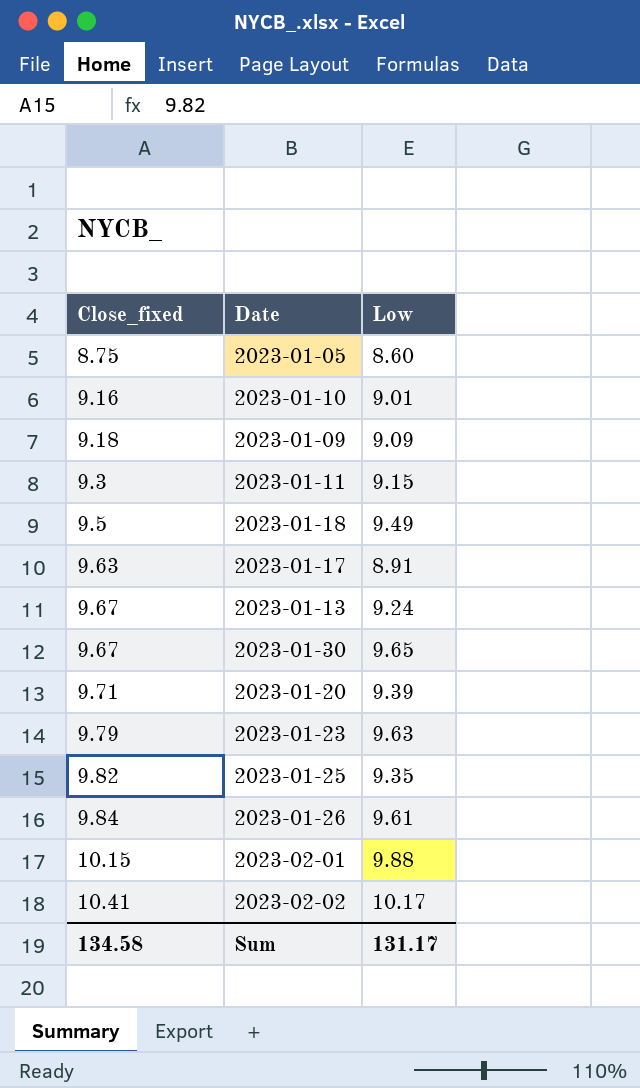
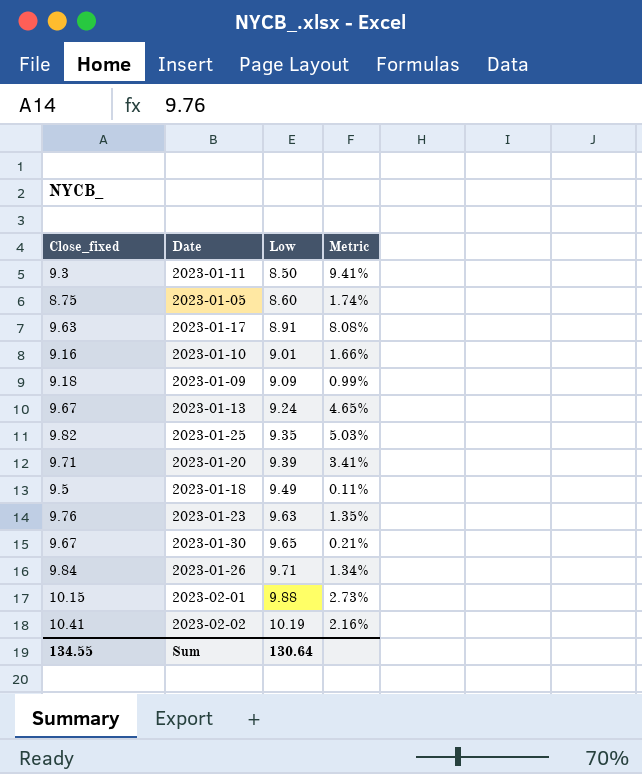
row order: Close_fixed ascending -> Low ascending
column Metric | formula: none -> ([Close_fixed] - [Low]) / [Low]
2023-01-11 | Low: 9.15 -> 8.50
2023-01-23 | Close_fixed: 9.79 -> 9.76
2023-01-26 | Low: 9.61 -> 9.71
2023-02-02 | Low: 10.17 -> 10.19
Sum | Close_fixed: 134.58 -> 134.55
Sum | Low: 131.17 -> 130.64

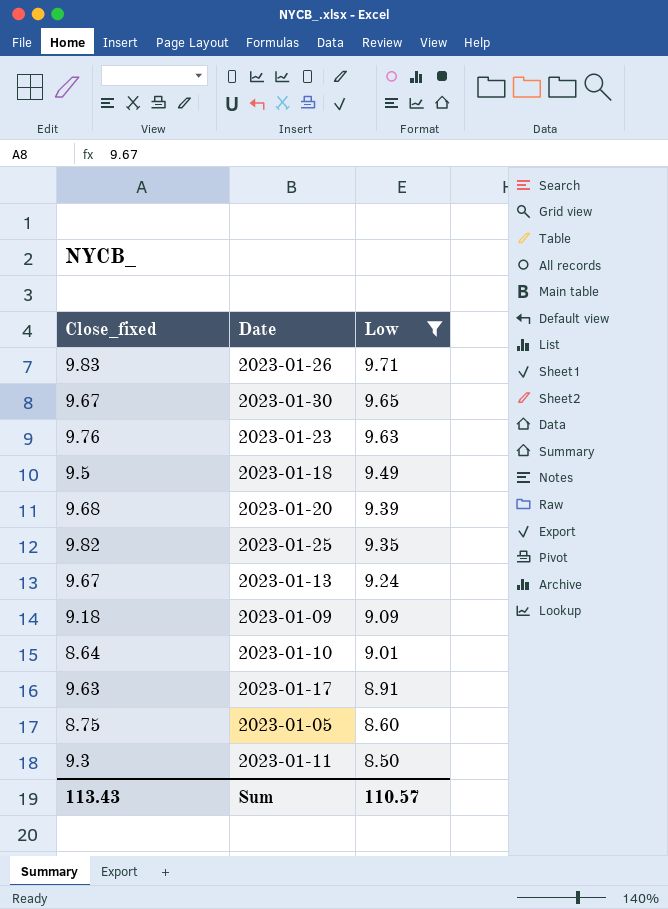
filter: none -> Low <= 9.71
row order: Low ascending -> Low descending
column Metric | formula: ([Close_fixed] - [Low]) / [Low] -> none
2023-01-26 | Close_fixed: 9.84 -> 9.83
2023-01-20 | Close_fixed: 9.71 -> 9.68
2023-01-10 | Close_fixed: 9.16 -> 8.64
Sum | Close_fixed: 134.55 -> 113.43
Sum | Low: 130.64 -> 110.57

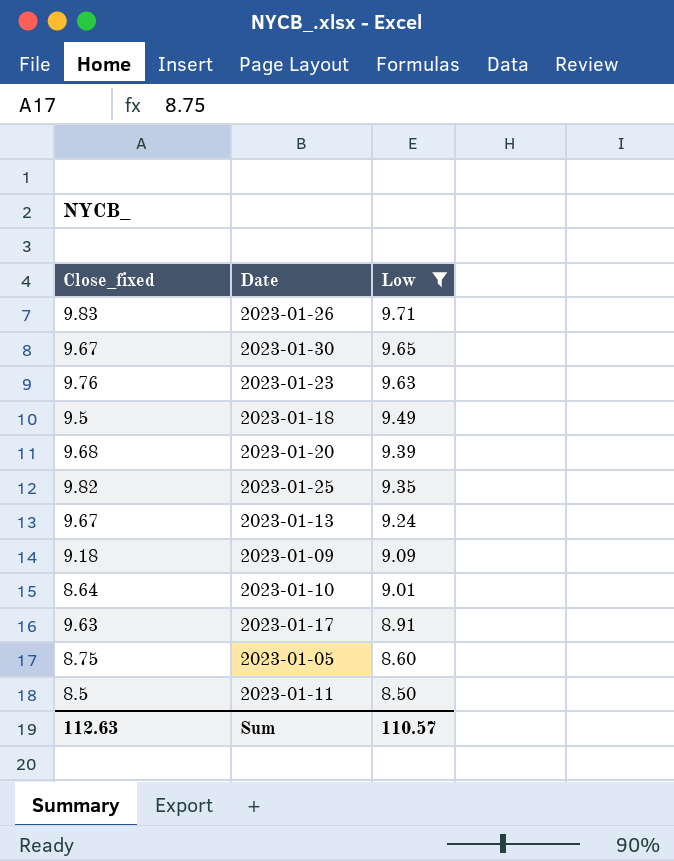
2023-01-11 | Close_fixed: 9.3 -> 8.5
Sum | Close_fixed: 113.43 -> 112.63

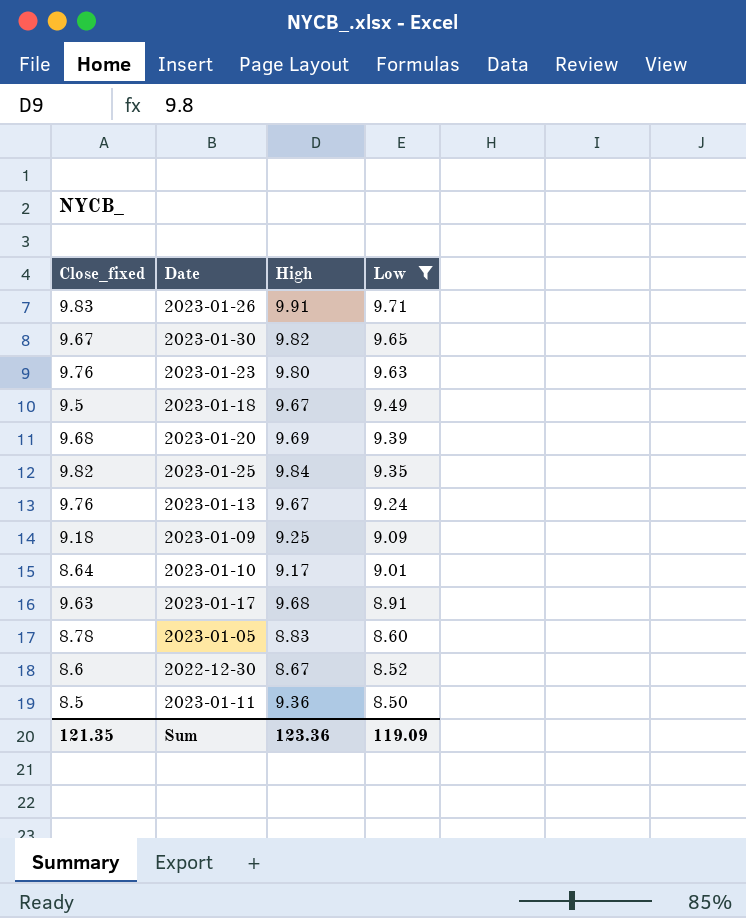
column High | position: none -> 3
2023-01-13 | Close_fixed: 9.67 -> 9.76
2023-01-05 | Close_fixed: 8.75 -> 8.78
row 2022-12-30: none -> 8.6 | 8.67 | 8.52
Sum | Close_fixed: 112.63 -> 121.35
Sum | Low: 110.57 -> 119.09

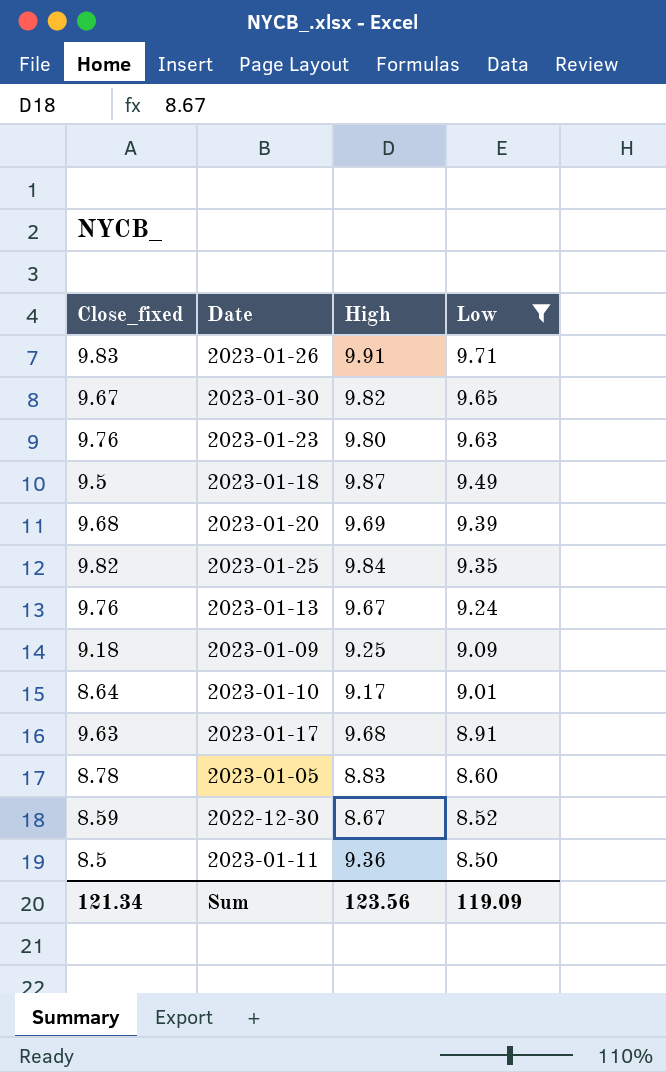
2023-01-18 | High: 9.67 -> 9.87
2022-12-30 | Close_fixed: 8.6 -> 8.59
Sum | Close_fixed: 121.35 -> 121.34
Sum | High: 123.36 -> 123.56

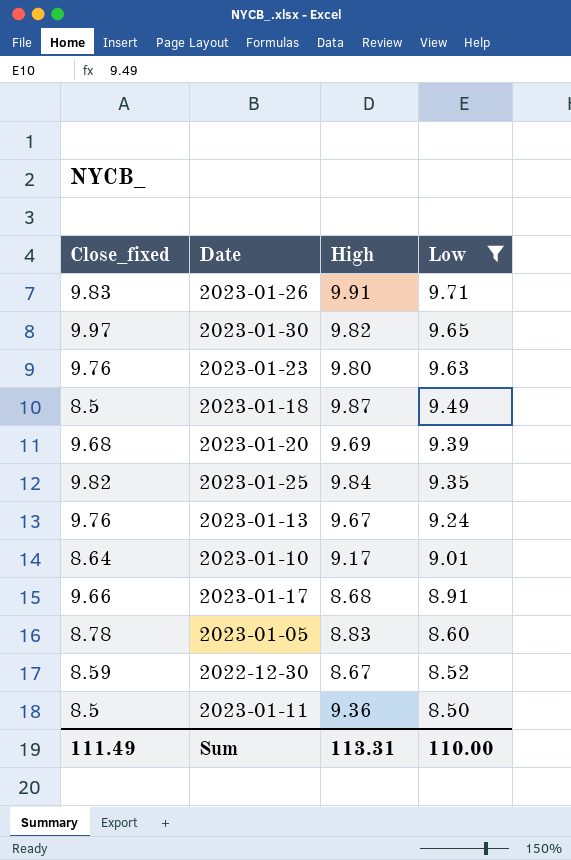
row 2023-01-09: 9.18 | 9.25 | 9.09 -> none
2023-01-30 | Close_fixed: 9.67 -> 9.97
2023-01-18 | Close_fixed: 9.5 -> 8.5
2023-01-17 | Close_fixed: 9.63 -> 9.66
2023-01-17 | High: 9.68 -> 8.68
Sum | Close_fixed: 121.34 -> 111.49
Sum | High: 123.56 -> 113.31
Sum | Low: 119.09 -> 110.00

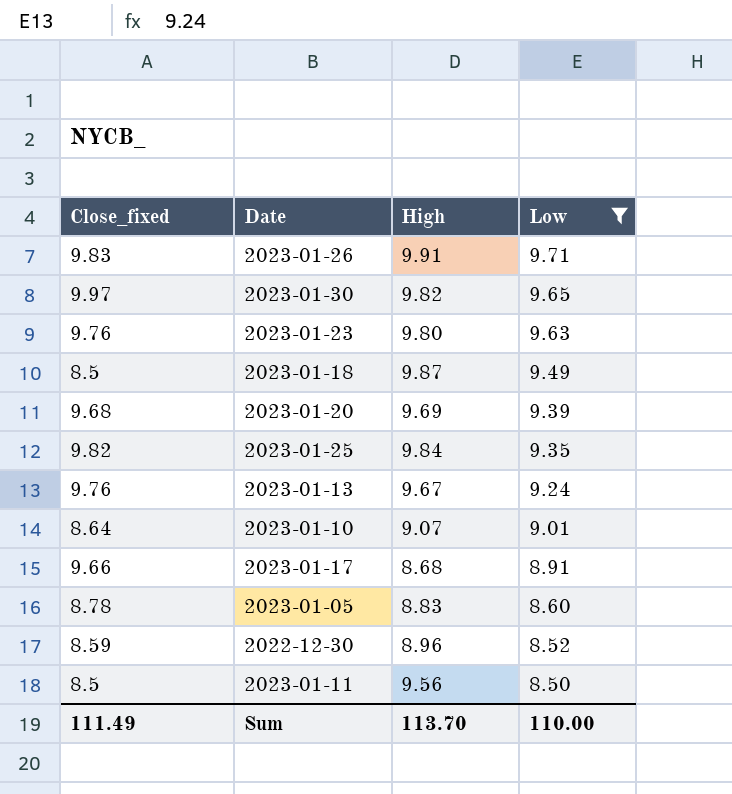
2023-01-10 | High: 9.17 -> 9.07
2022-12-30 | High: 8.67 -> 8.96
2023-01-11 | High: 9.36 -> 9.56
Sum | High: 113.31 -> 113.70

